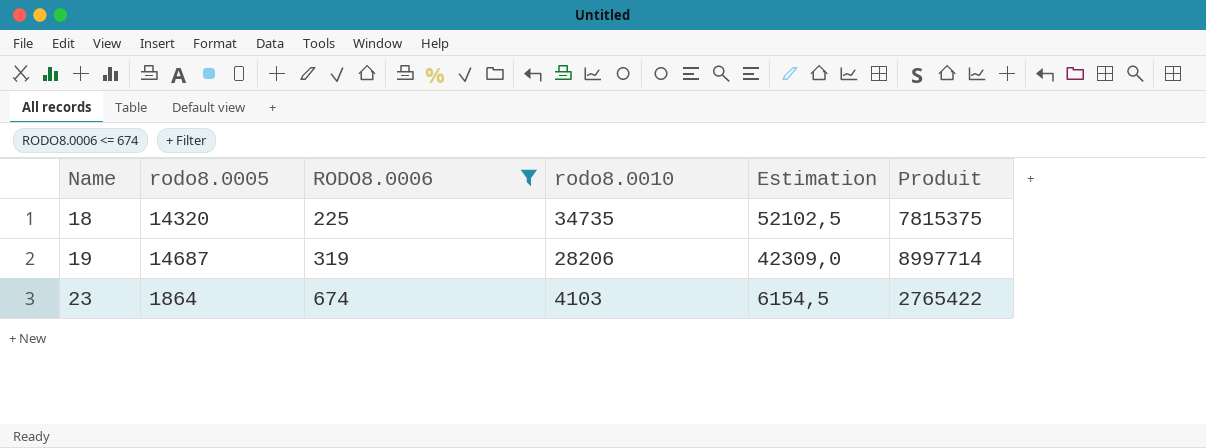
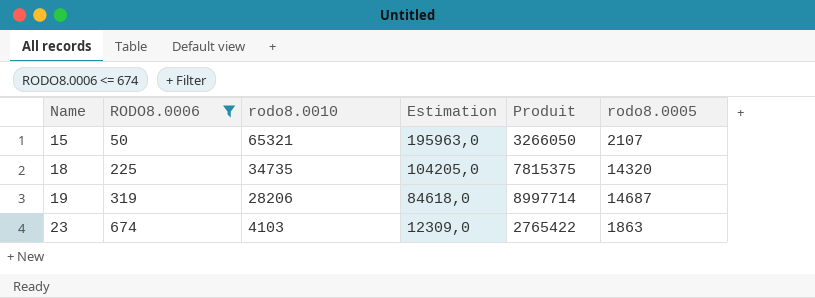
column Estimation | formula: [rodo8.0010] * 1,5 -> [rodo8.0010] * 3
column rodo8.0005 | position: 2 -> 6
row 15: none -> 50 | 65321 | 195963,0 | 3266050 | 2107
23 | rodo8.0005: 1864 -> 1863

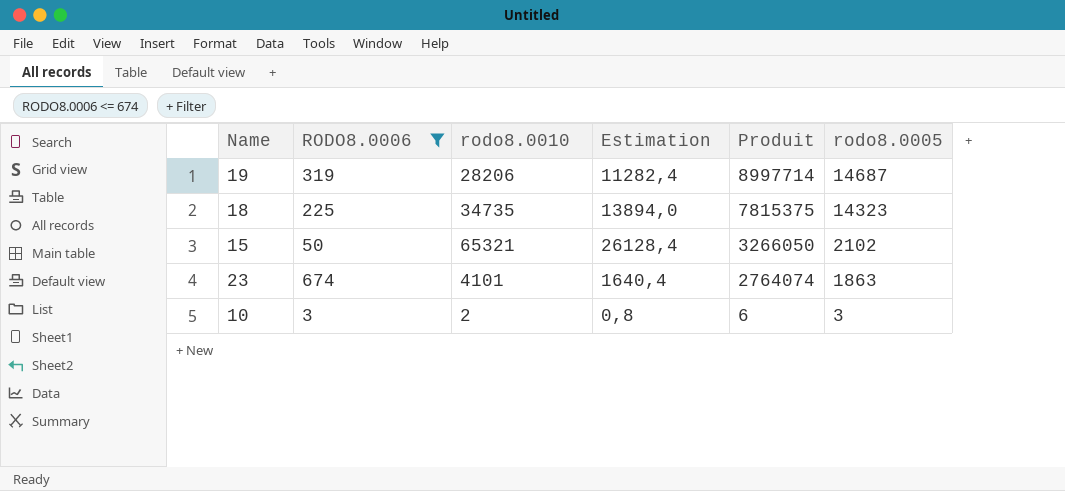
row order: Name ascending -> Produit descending
column Estimation | formula: [rodo8.0010] * 3 -> [rodo8.0010] * 0,4
18 | rodo8.0005: 14320 -> 14323
15 | rodo8.0005: 2107 -> 2102
23 | rodo8.0010: 4103 -> 4101
23 | Produit: 2765422 -> 2764074
row 10: none -> 3 | 2 | 0,8 | 6 | 3

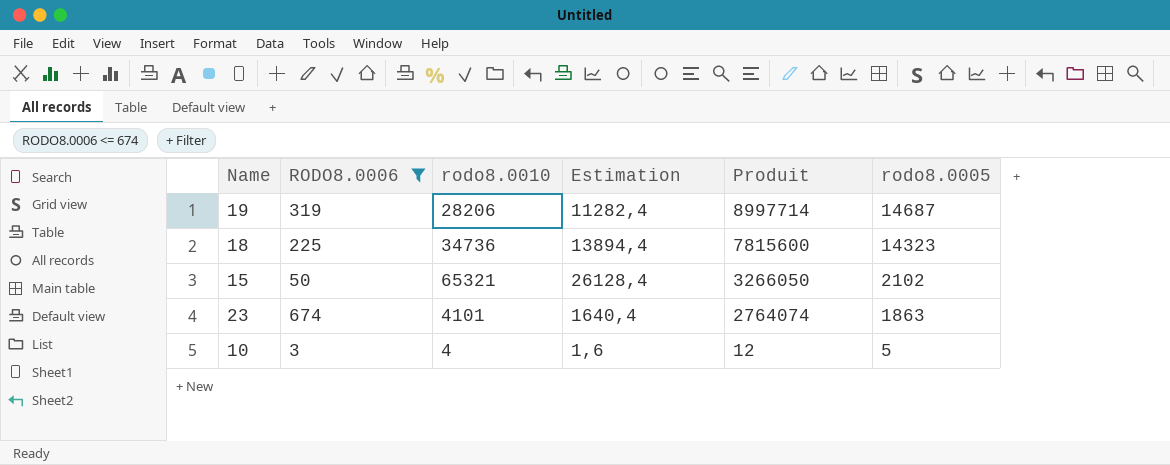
18 | rodo8.0010: 34735 -> 34736
18 | Estimation: 13894,0 -> 13894,4
18 | Produit: 7815375 -> 7815600
10 | rodo8.0010: 2 -> 4
10 | Estimation: 0,8 -> 1,6
10 | Produit: 6 -> 12
10 | rodo8.0005: 3 -> 5

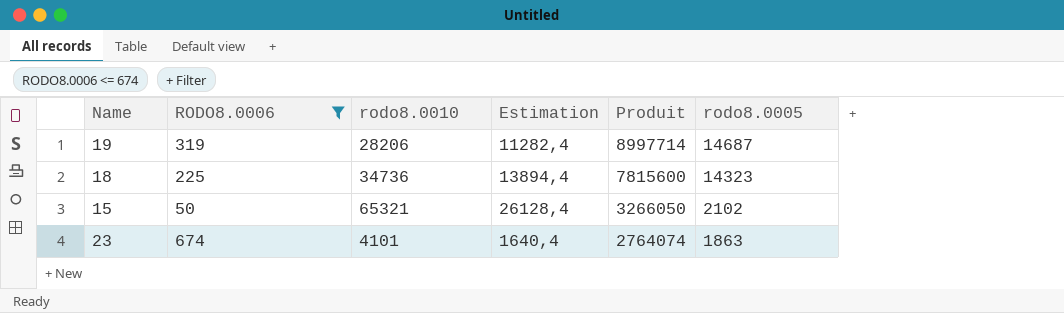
row 10: 3 | 4 | 1,6 | 12 | 5 -> none

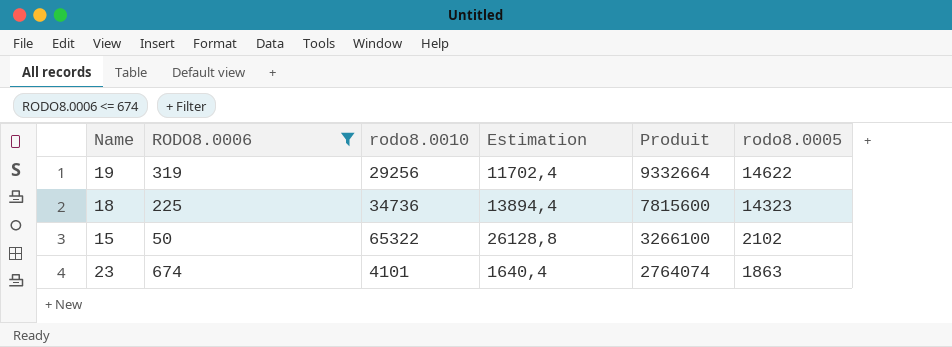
19 | rodo8.0010: 28206 -> 29256
19 | Estimation: 11282,4 -> 11702,4
19 | Produit: 8997714 -> 9332664
19 | rodo8.0005: 14687 -> 14622
15 | rodo8.0010: 65321 -> 65322
15 | Estimation: 26128,4 -> 26128,8
15 | Produit: 3266050 -> 3266100

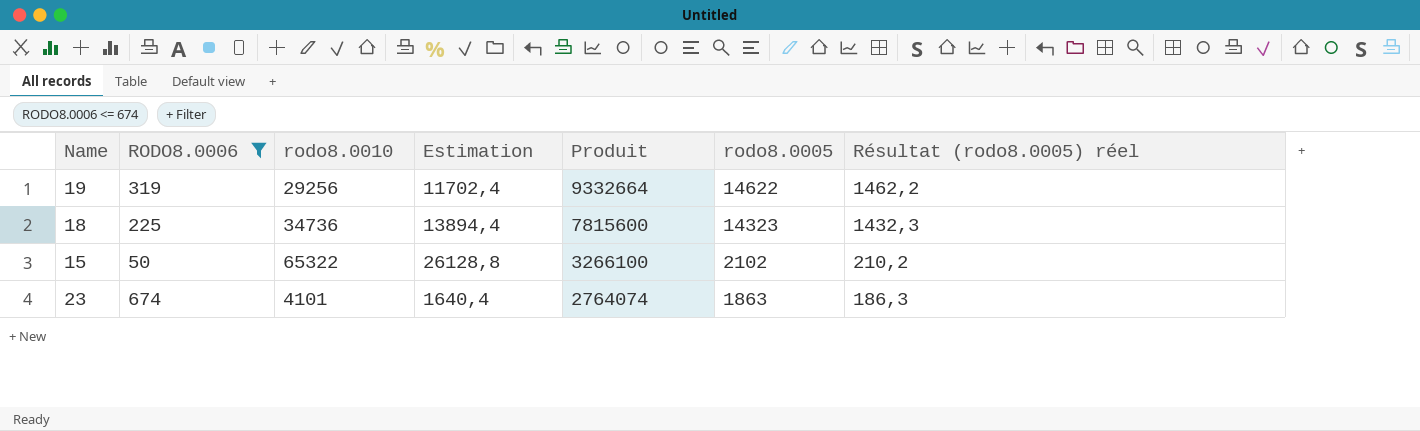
column Résultat (rodo8.0005) réel | formula: none -> [rodo8.0005] * 0,1

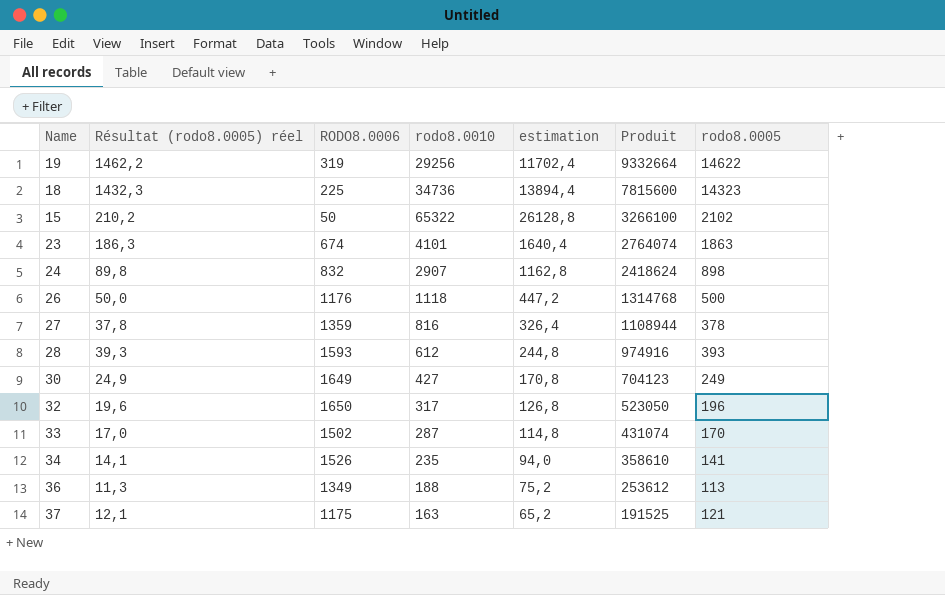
filter: RODO8.0006 <= 674 -> none
column Résultat (rodo8.0005) réel | position: 7 -> 2
column name: Estimation -> estimation

